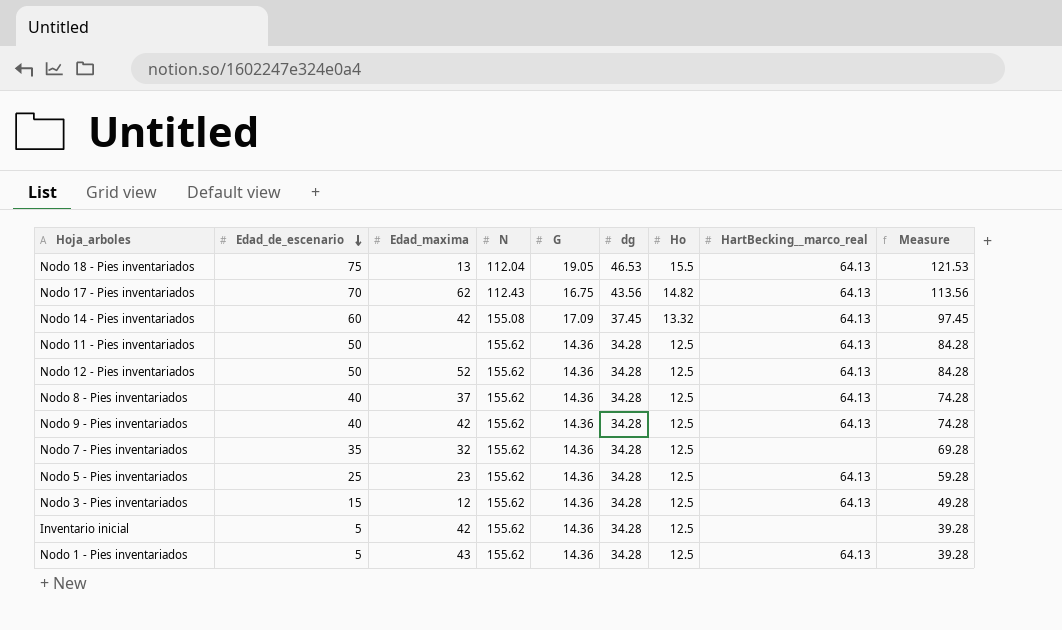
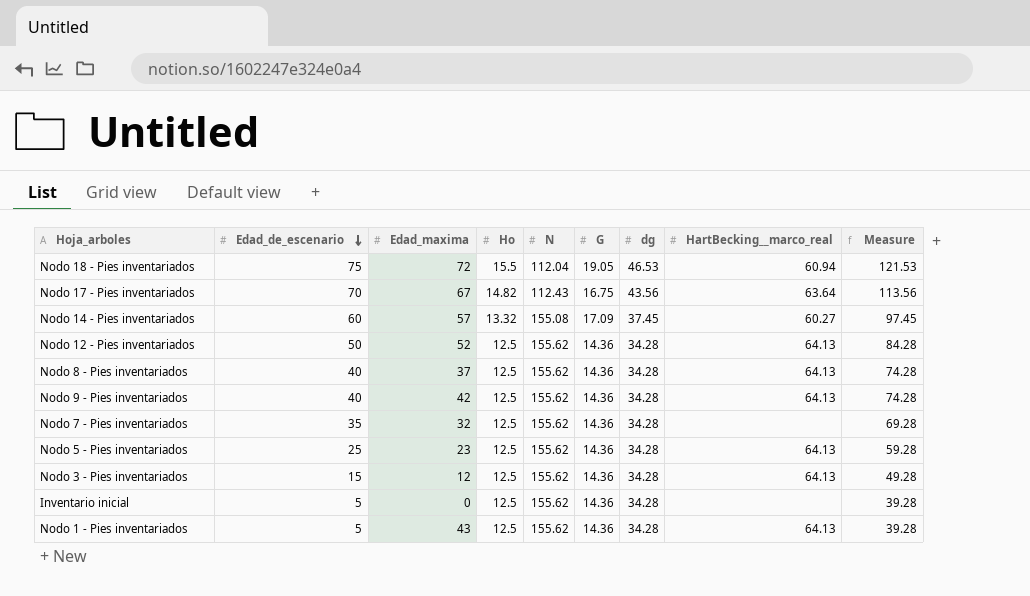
column Ho | position: 7 -> 4
row Nodo 11 - Pies inventariados: 50 | none | 155.62 | 14.36 | 34.28 | 12.5 | 64.13 | 84.28 -> none
Nodo 18 - Pies inventariados | Edad_maxima: 13 -> 72
Nodo 18 - Pies inventariados | HartBecking__marco_real: 64.13 -> 60.94
Nodo 17 - Pies inventariados | Edad_maxima: 62 -> 67
Nodo 17 - Pies inventariados | HartBecking__marco_real: 64.13 -> 63.64
Nodo 14 - Pies inventariados | Edad_maxima: 42 -> 57
Nodo 14 - Pies inventariados | HartBecking__marco_real: 64.13 -> 60.27
Inventario inicial | Edad_maxima: 42 -> 0

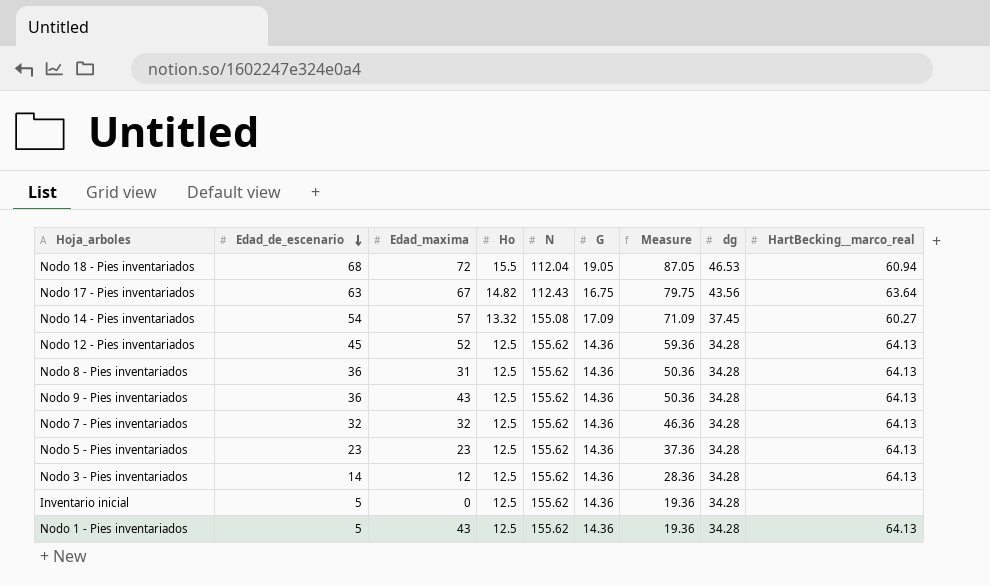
column Measure | formula: [Edad_de_escenario] + [dg] -> [Edad_de_escenario] + [G]
column Measure | position: 9 -> 7
Nodo 18 - Pies inventariados | Edad_de_escenario: 75 -> 68
Nodo 17 - Pies inventariados | Edad_de_escenario: 70 -> 63
Nodo 14 - Pies inventariados | Edad_de_escenario: 60 -> 54
Nodo 12 - Pies inventariados | Edad_de_escenario: 50 -> 45
Nodo 8 - Pies inventariados | Edad_de_escenario: 40 -> 36
Nodo 8 - Pies inventariados | Edad_maxima: 37 -> 31
Nodo 9 - Pies inventariados | Edad_de_escenario: 40 -> 36
Nodo 9 - Pies inventariados | Edad_maxima: 42 -> 43
Nodo 7 - Pies inventariados | Edad_de_escenario: 35 -> 32
Nodo 7 - Pies inventariados | HartBecking__marco_real: none -> 64.13
Nodo 5 - Pies inventariados | Edad_de_escenario: 25 -> 23
Nodo 3 - Pies inventariados | Edad_de_escenario: 15 -> 14

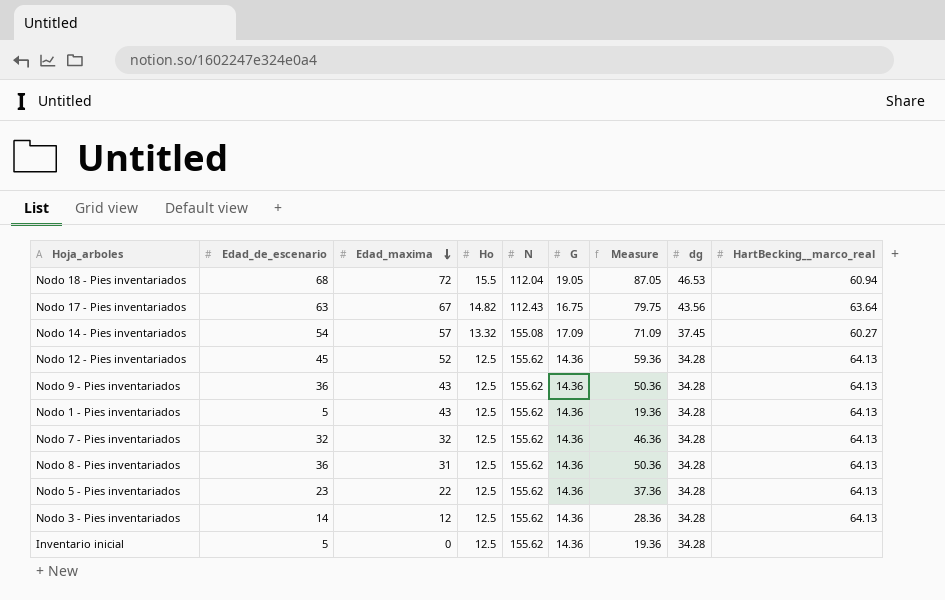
row order: Edad_de_escenario descending -> Edad_maxima descending
Nodo 5 - Pies inventariados | Edad_maxima: 23 -> 22

